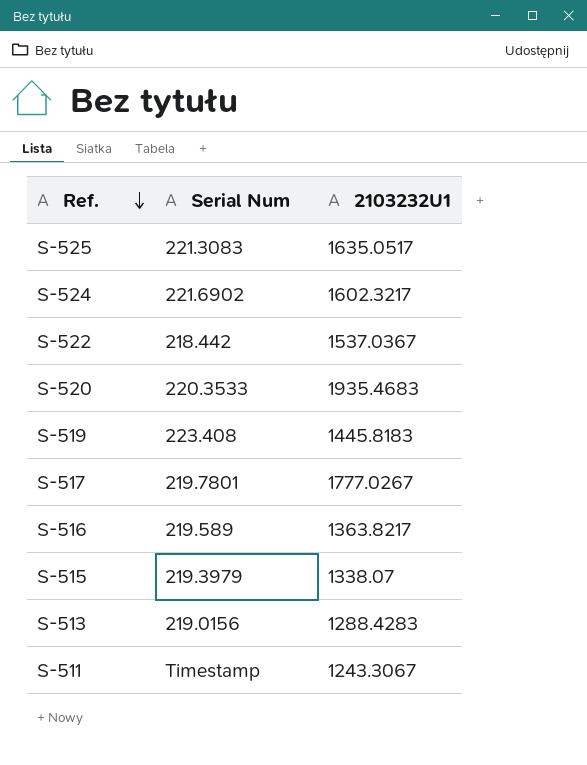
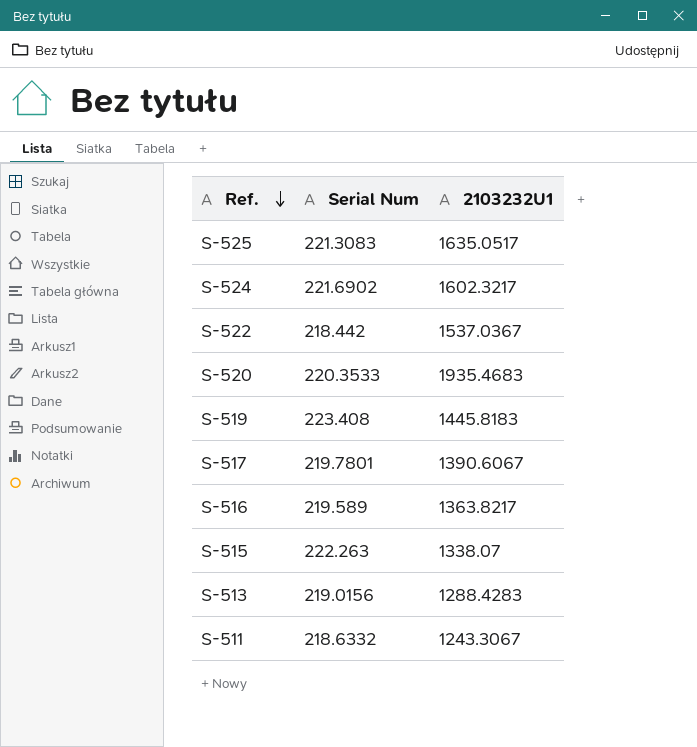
S-517 | 2103232U1: 1777.0267 -> 1390.6067
S-515 | Serial Num: 219.3979 -> 222.263
S-511 | Serial Num: Timestamp -> 218.6332

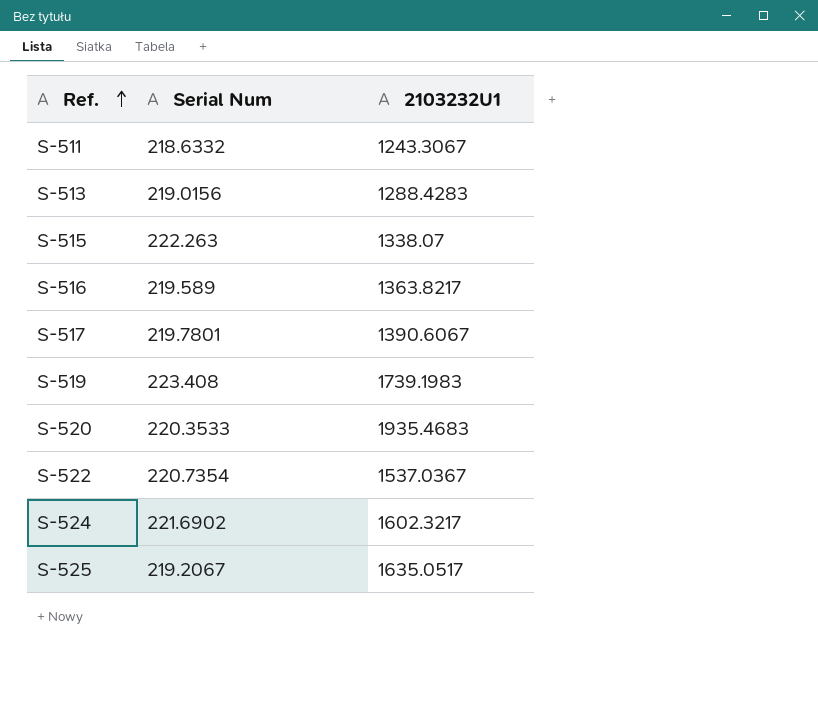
row order: Ref. descending -> Ref. ascending
S-519 | 2103232U1: 1445.8183 -> 1739.1983
S-522 | Serial Num: 218.442 -> 220.7354
S-525 | Serial Num: 221.3083 -> 219.2067

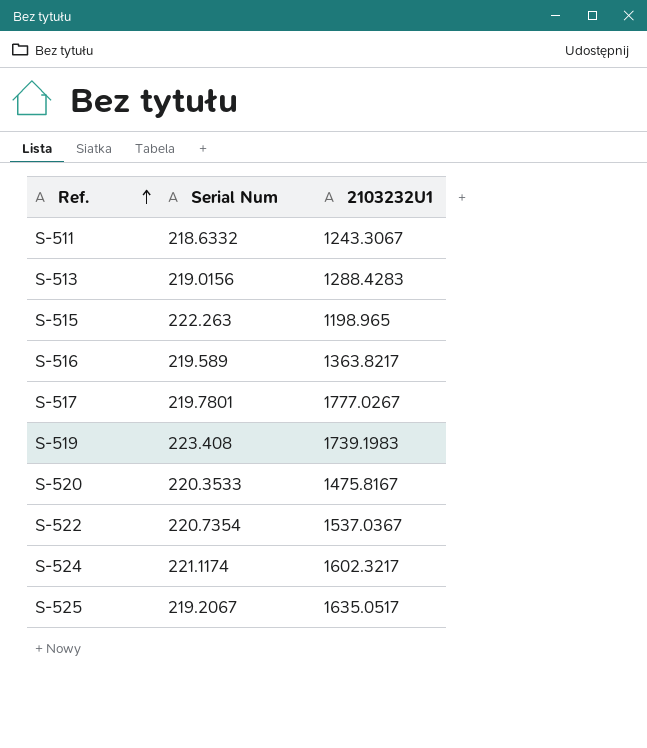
S-515 | 2103232U1: 1338.07 -> 1198.965
S-517 | 2103232U1: 1390.6067 -> 1777.0267
S-520 | 2103232U1: 1935.4683 -> 1475.8167
S-524 | Serial Num: 221.6902 -> 221.1174

